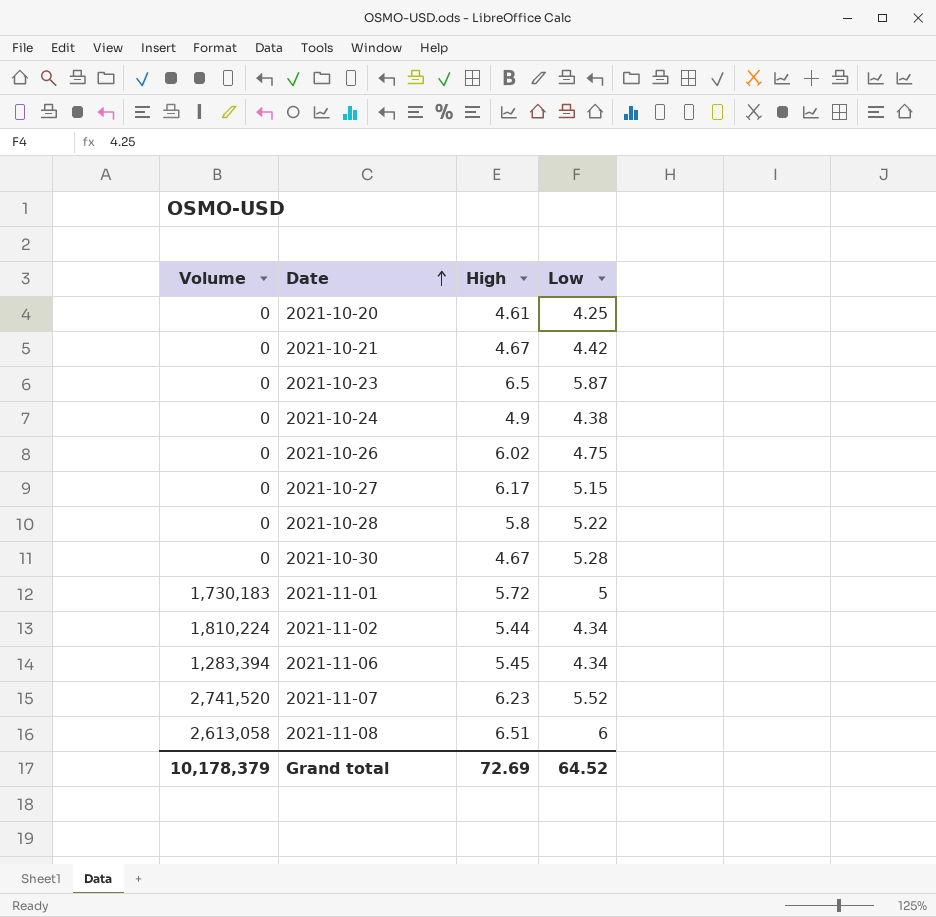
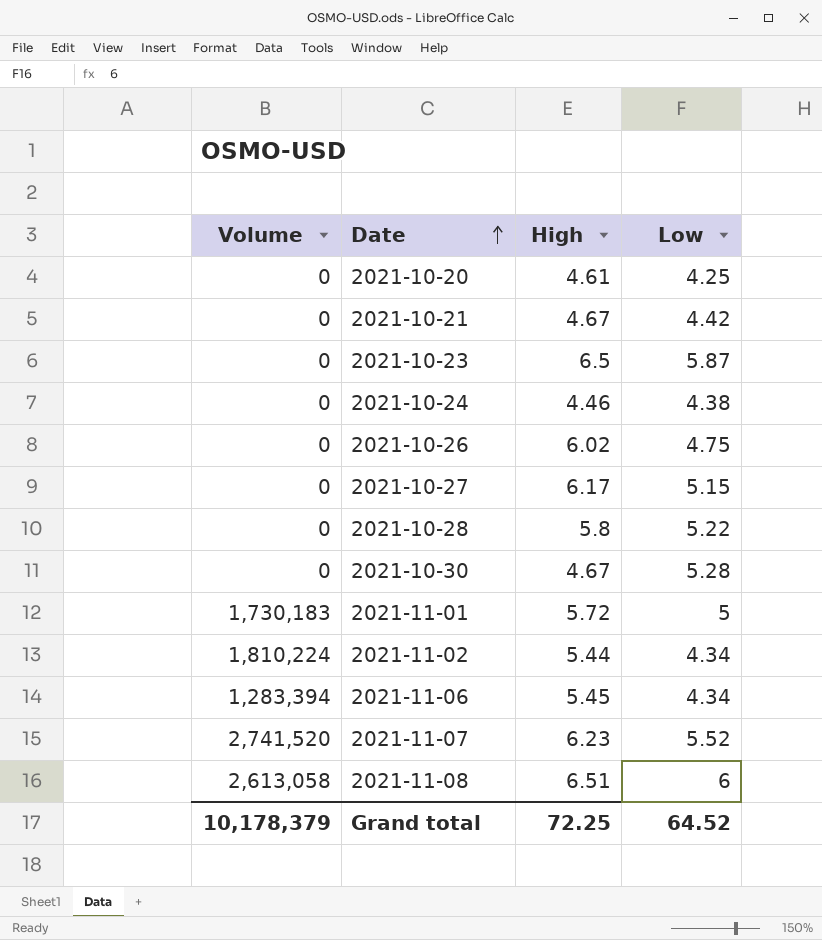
2021-10-24 | High: 4.9 -> 4.46
Grand total | High: 72.69 -> 72.25

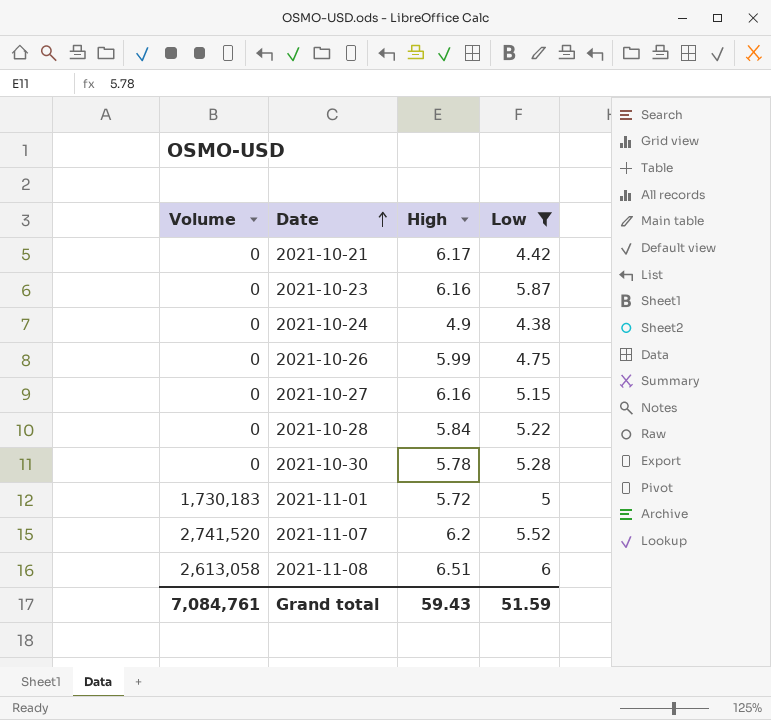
filter: none -> Low >= 4.38
2021-10-21 | High: 4.67 -> 6.17
2021-10-23 | High: 6.5 -> 6.16
2021-10-24 | High: 4.46 -> 4.9
2021-10-26 | High: 6.02 -> 5.99
2021-10-27 | High: 6.17 -> 6.16
2021-10-28 | High: 5.8 -> 5.84
2021-10-30 | High: 4.67 -> 5.78
2021-11-07 | High: 6.23 -> 6.2
Grand total | Volume: 10,178,379 -> 7,084,761
Grand total | High: 72.25 -> 59.43
Grand total | Low: 64.52 -> 51.59

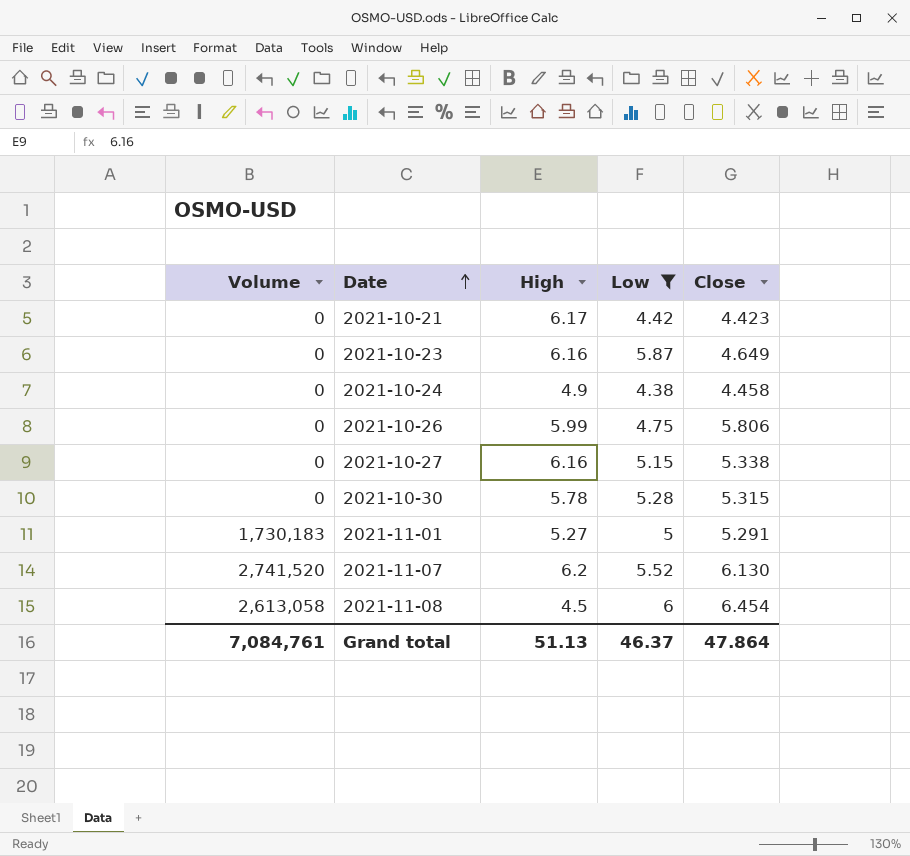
column Close | position: none -> 5
row 2021-10-28: 0 | 5.84 | 5.22 -> none
2021-11-01 | High: 5.72 -> 5.27
2021-11-08 | High: 6.51 -> 4.5
Grand total | High: 59.43 -> 51.13
Grand total | Low: 51.59 -> 46.37

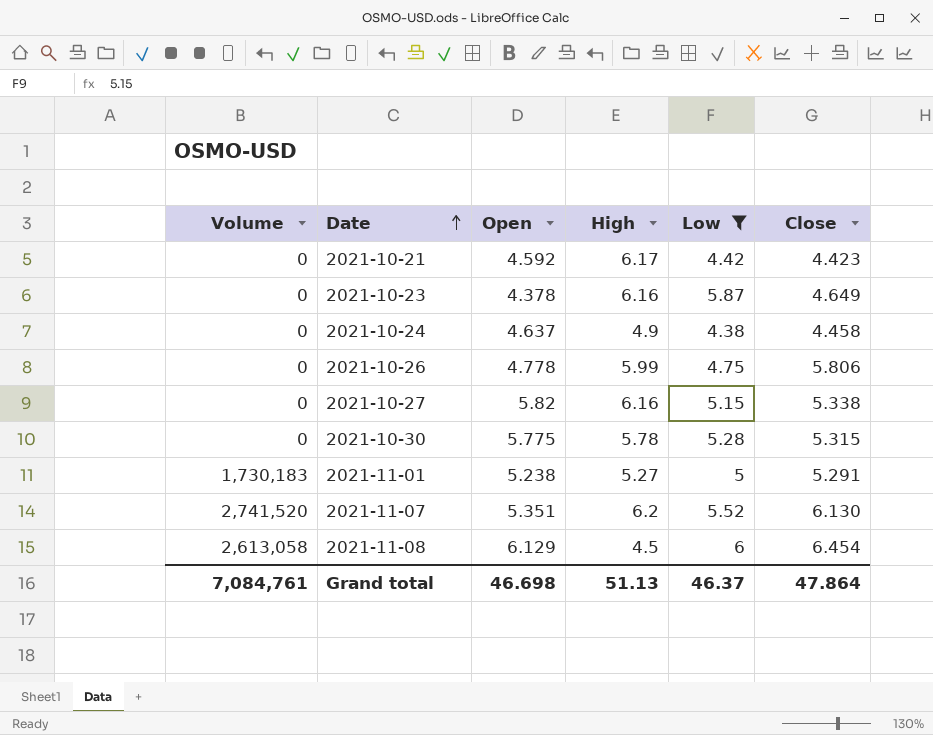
column Open | position: none -> 3

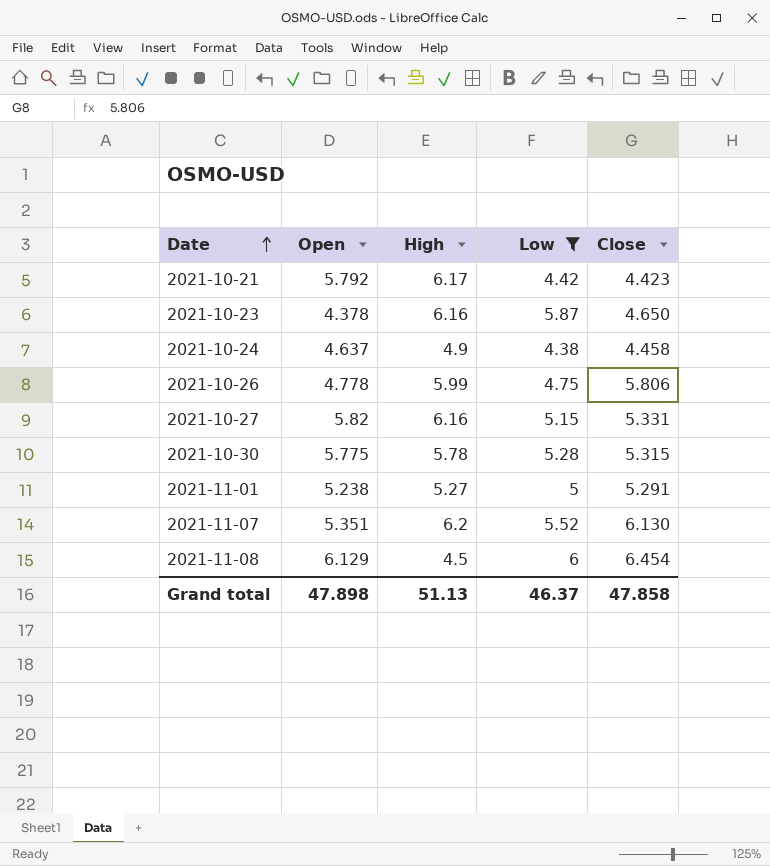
column Volume | position: 1 -> none
2021-10-21 | Open: 4.592 -> 5.792
2021-10-23 | Close: 4.649 -> 4.650
2021-10-27 | Close: 5.338 -> 5.331
Grand total | Open: 46.698 -> 47.898
Grand total | Close: 47.864 -> 47.858

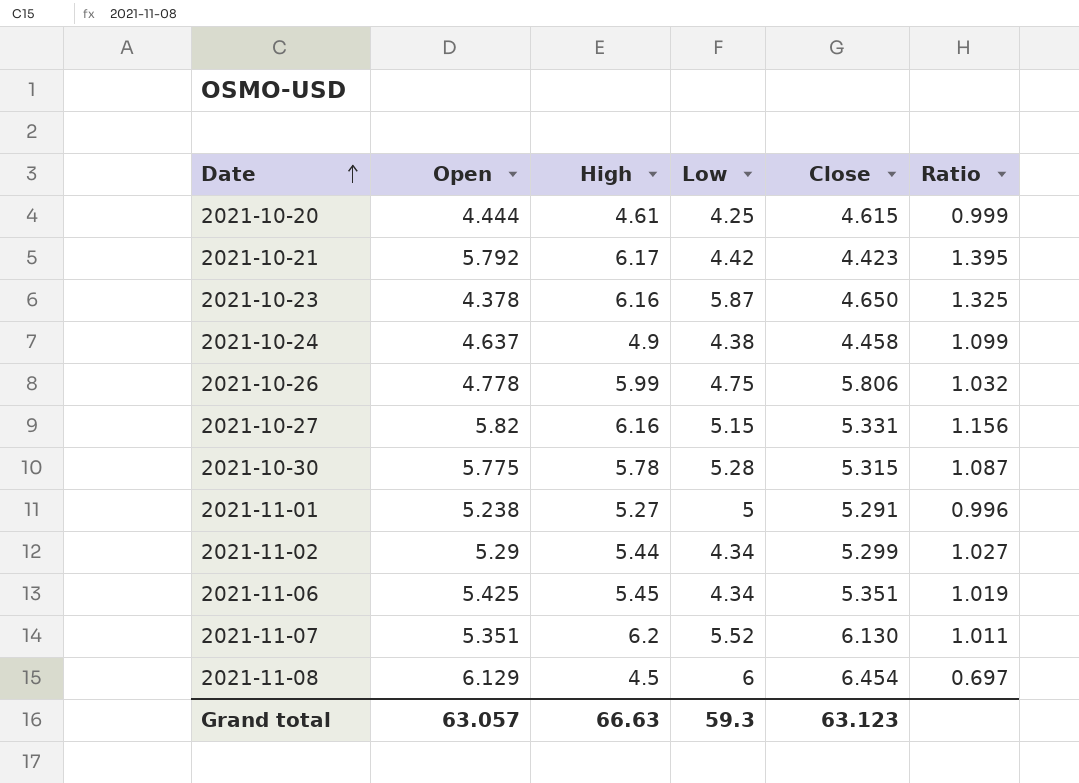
filter: Low >= 4.38 -> none
column Ratio | formula: none -> [High] / [Close]
Grand total | Open: 47.898 -> 63.057
Grand total | High: 51.13 -> 66.63
Grand total | Low: 46.37 -> 59.3
Grand total | Close: 47.858 -> 63.123

